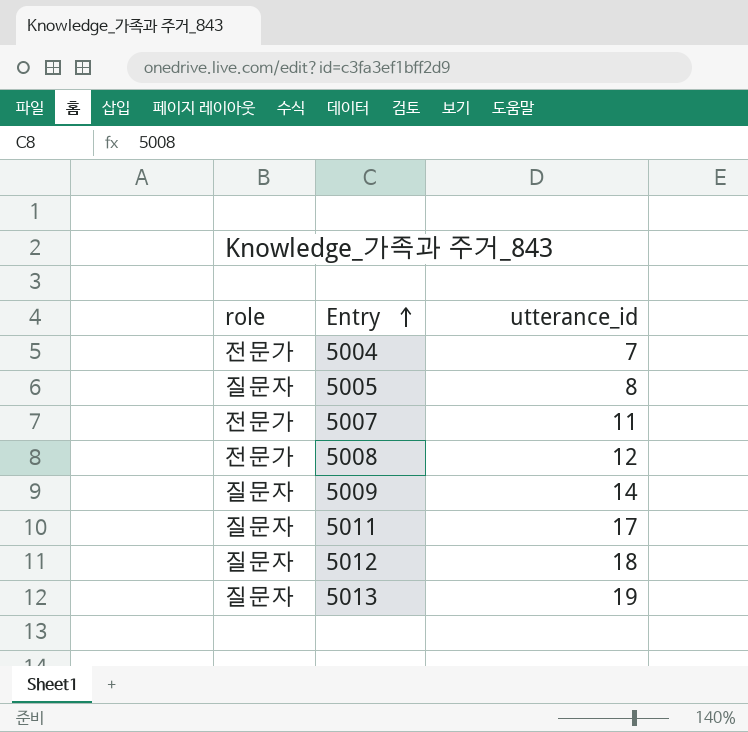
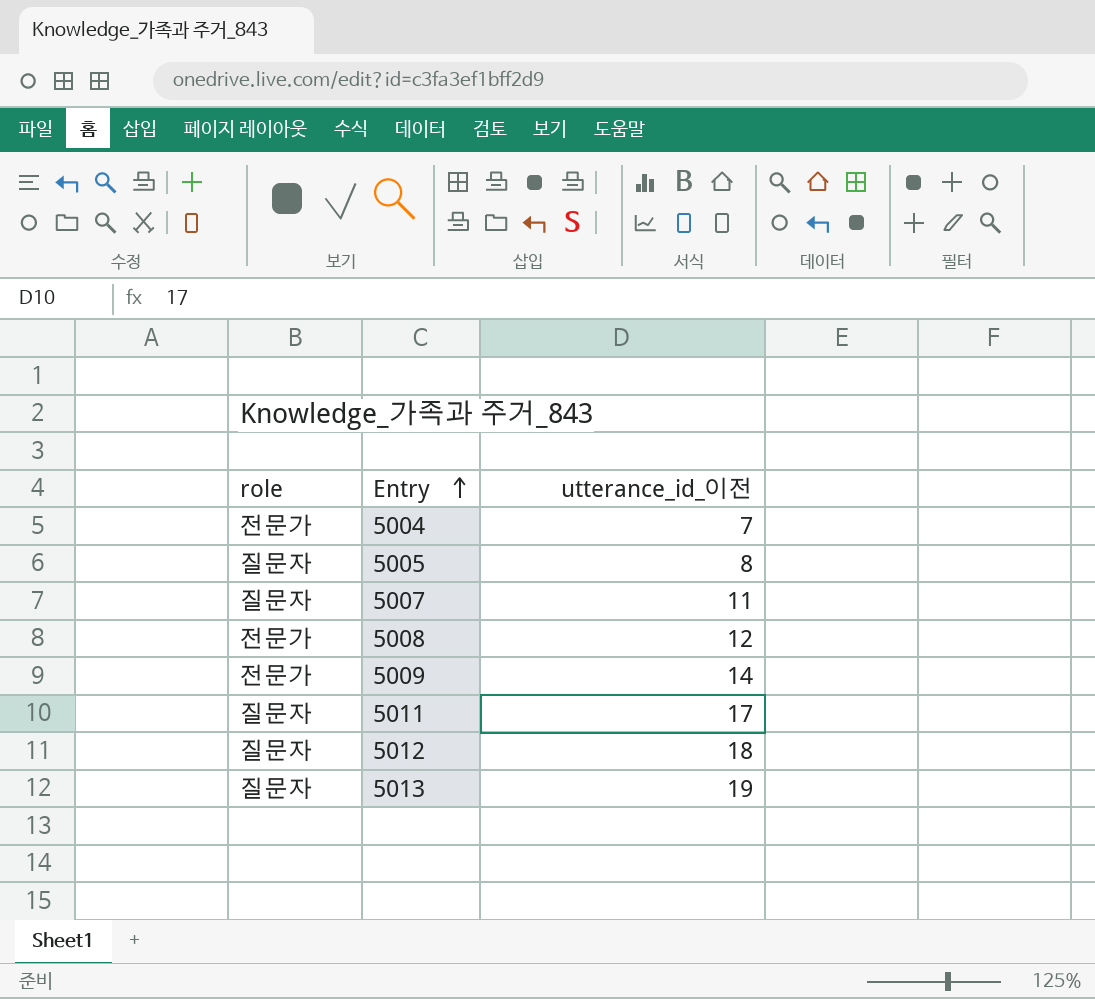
column name: utterance_id -> utterance_id_이전
5007 | role: 전문가 -> 질문자
5009 | role: 질문자 -> 전문가

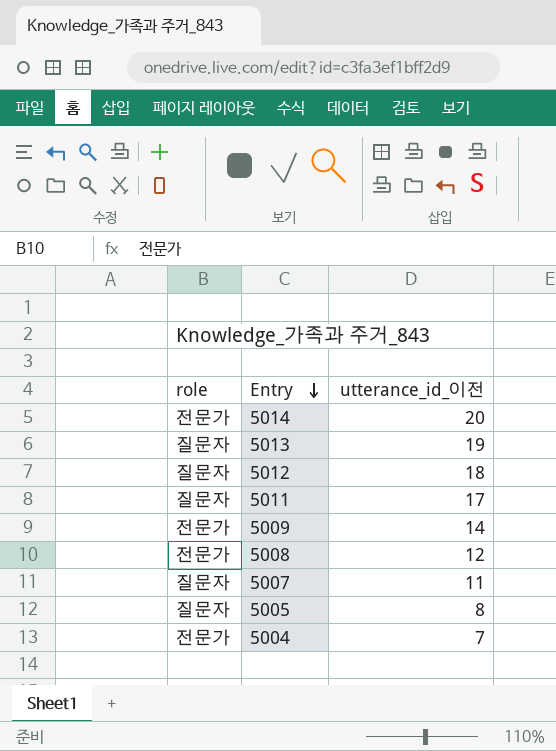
row order: Entry ascending -> Entry descending
row 5014: none -> 전문가 | 20

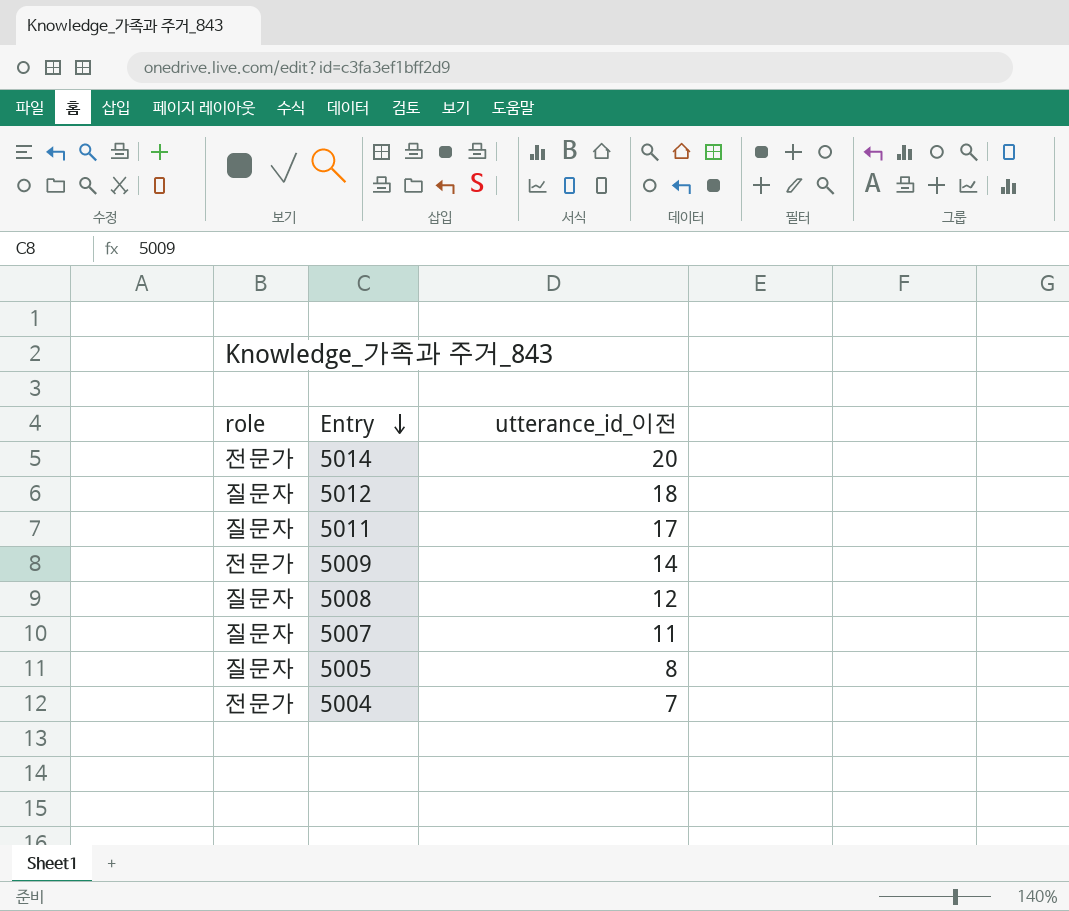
row 5013: 질문자 | 19 -> none
5008 | role: 전문가 -> 질문자

